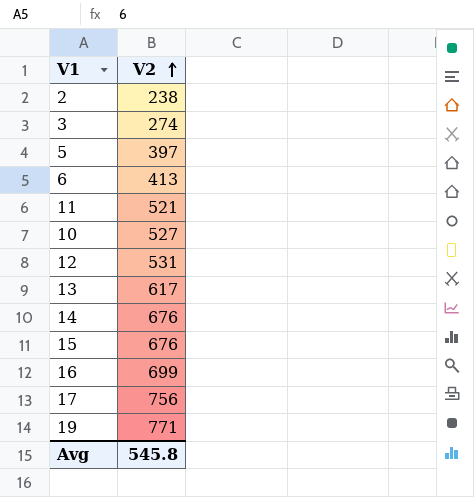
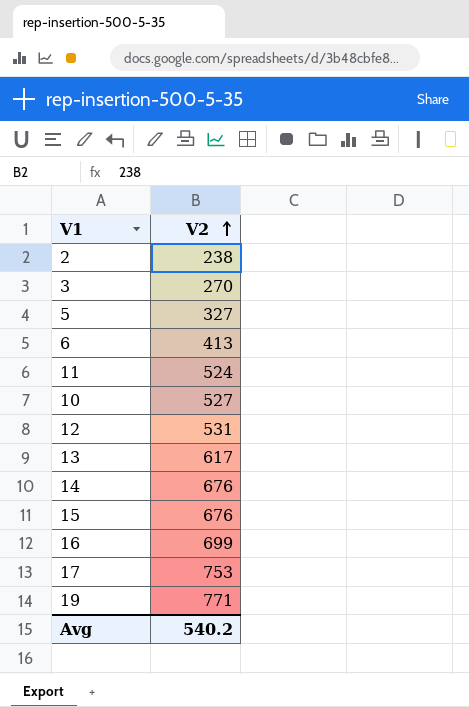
3 | V2: 274 -> 270
5 | V2: 397 -> 327
11 | V2: 521 -> 524
17 | V2: 756 -> 753
Avg | V2: 545.8 -> 540.2

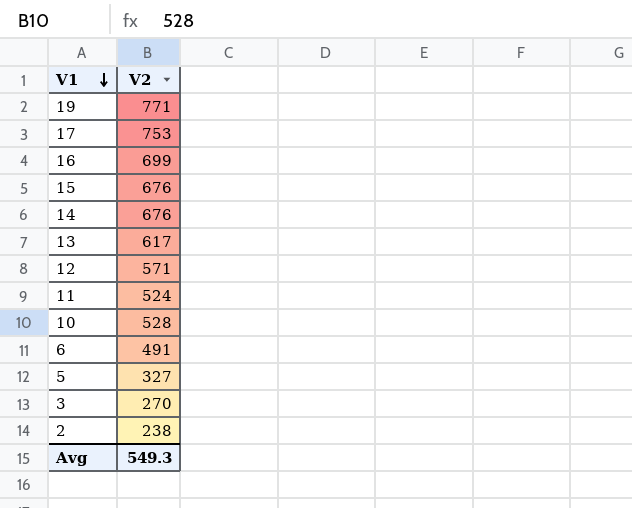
row order: V2 ascending -> V1 descending
12 | V2: 531 -> 571
10 | V2: 527 -> 528
6 | V2: 413 -> 491
Avg | V2: 540.2 -> 549.3

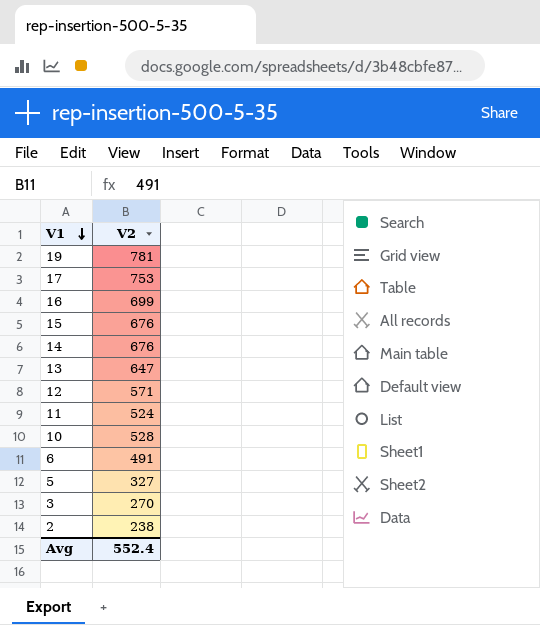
19 | V2: 771 -> 781
13 | V2: 617 -> 647
Avg | V2: 549.3 -> 552.4

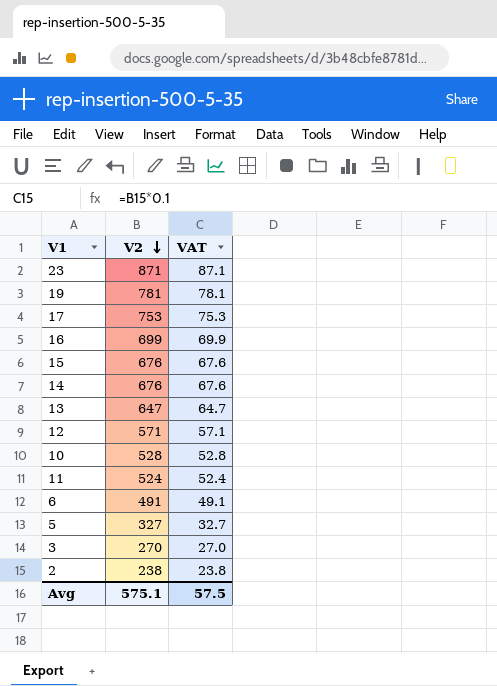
row order: V1 descending -> V2 descending
column VAT | formula: none -> [V2] * 0.1
row 23: none -> 871 | 87.1
Avg | V2: 552.4 -> 575.1

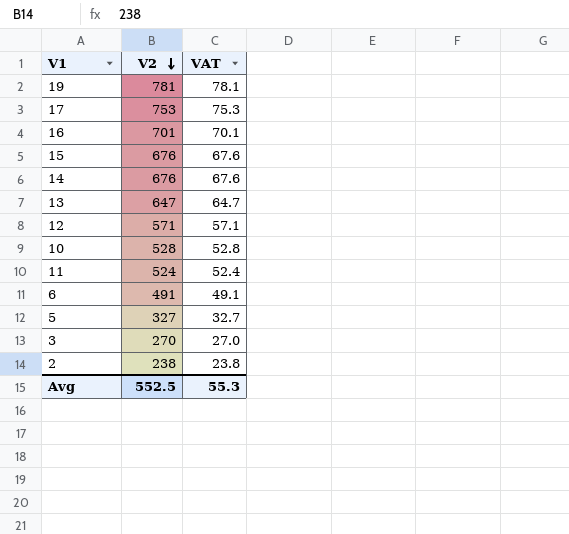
row 23: 871 | 87.1 -> none
16 | V2: 699 -> 701
16 | VAT: 69.9 -> 70.1
Avg | V2: 575.1 -> 552.5
Avg | VAT: 57.5 -> 55.3

